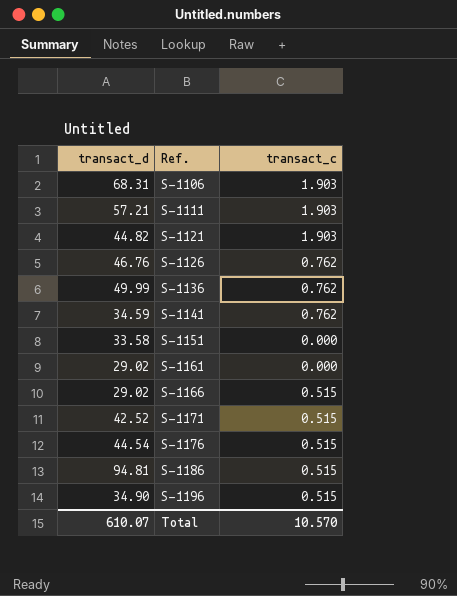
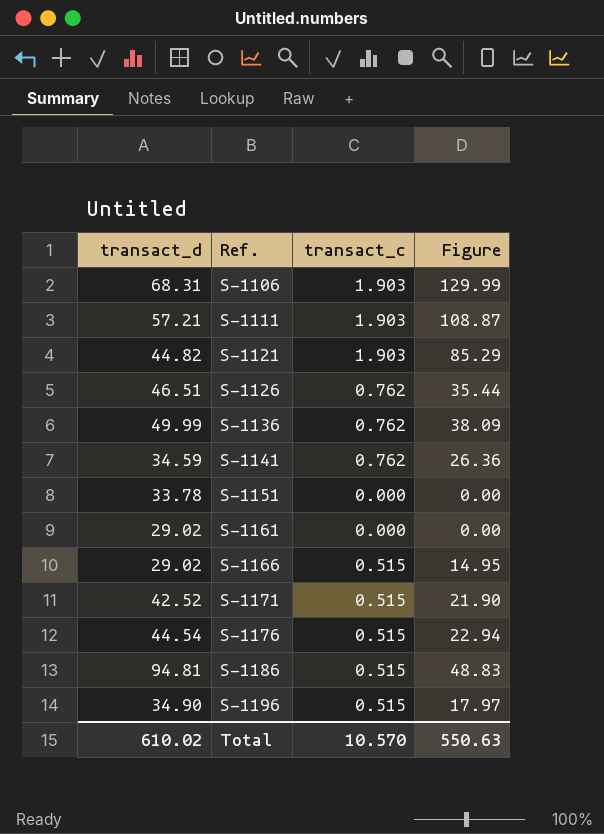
column Figure | formula: none -> [transact_d] * [transact_c]
S-1126 | transact_d: 46.76 -> 46.51
S-1151 | transact_d: 33.58 -> 33.78
Total | transact_d: 610.07 -> 610.02

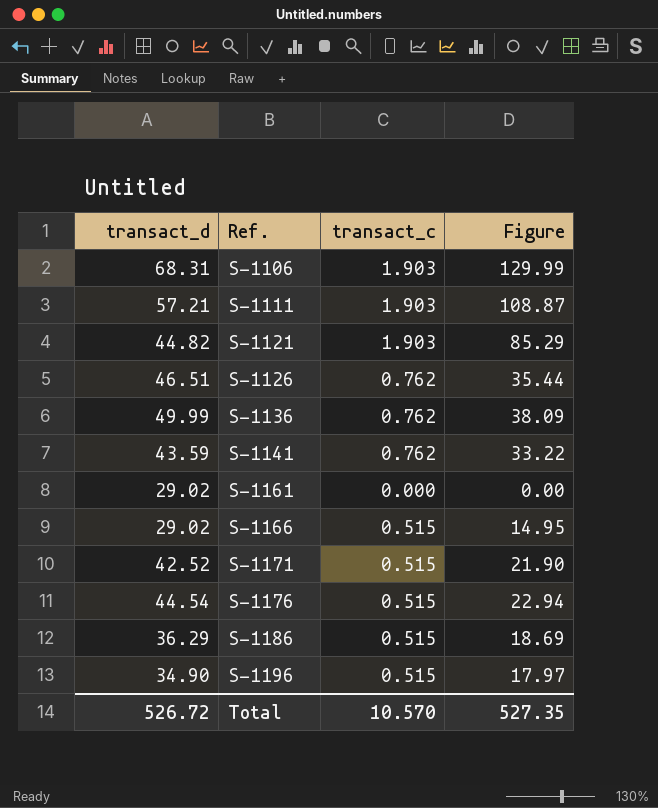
row S-1151: 33.78 | 0.000 | 0.00 -> none
S-1141 | transact_d: 34.59 -> 43.59
S-1141 | Figure: 26.36 -> 33.22
S-1186 | transact_d: 94.81 -> 36.29
S-1186 | Figure: 48.83 -> 18.69
Total | transact_d: 610.02 -> 526.72
Total | Figure: 550.63 -> 527.35

